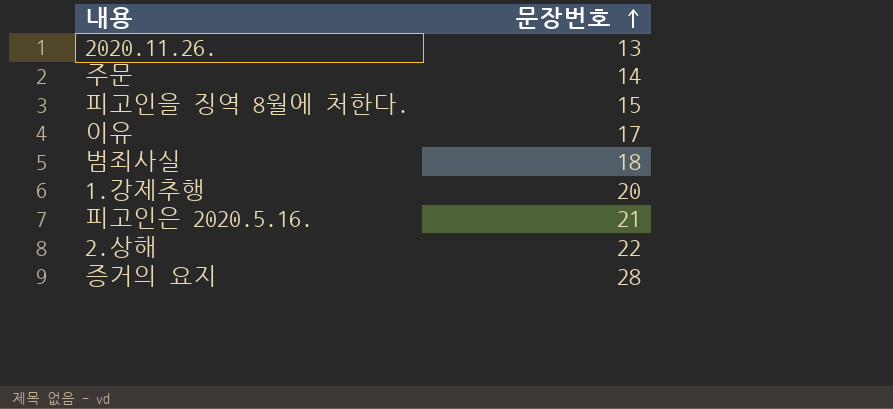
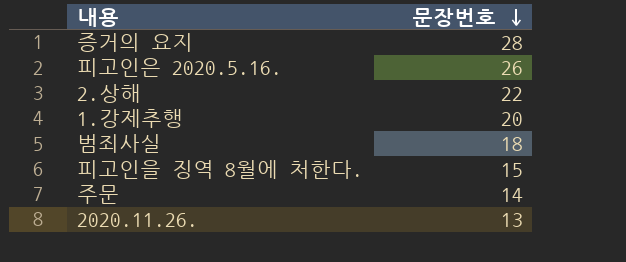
row order: 문장번호 ascending -> 문장번호 descending
row 이유: 17 -> none
피고인은 2020.5.16. | 문장번호: 21 -> 26

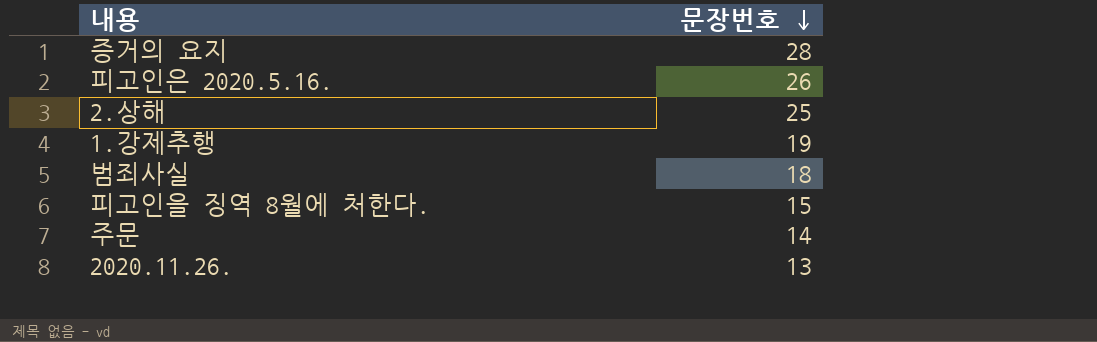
2.상해 | 문장번호: 22 -> 25
1.강제추행 | 문장번호: 20 -> 19

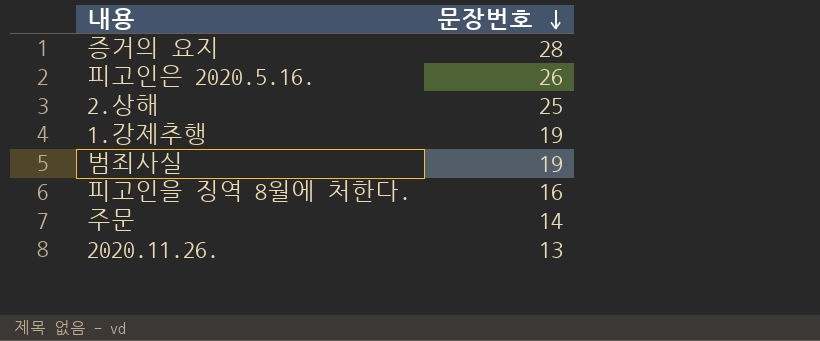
범죄사실 | 문장번호: 18 -> 19
피고인을 징역 8월에 처한다. | 문장번호: 15 -> 16

